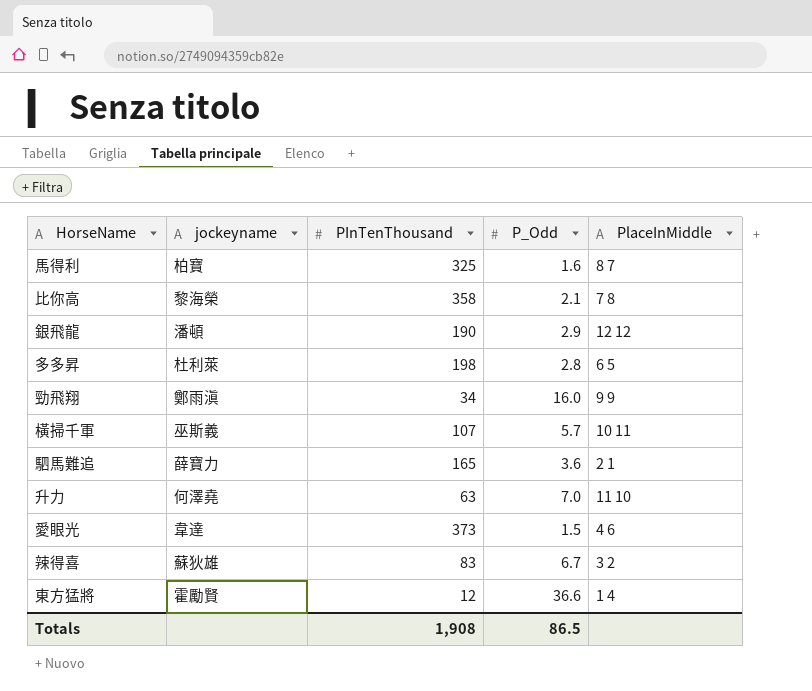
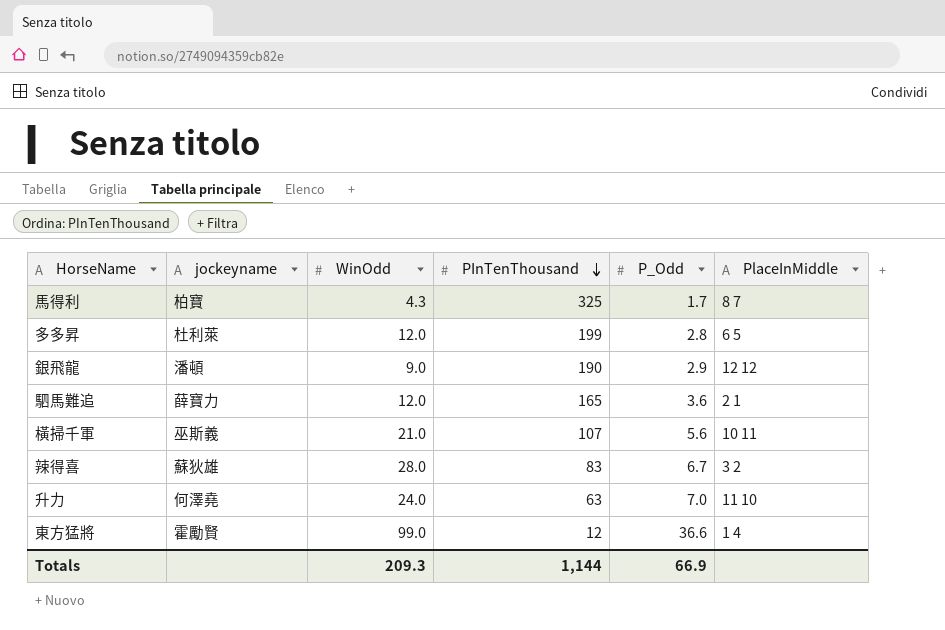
row order: none -> PInTenThousand descending
column WinOdd | position: none -> 3
row 比你高: 黎海榮 | 358 | 2.1 | 7 8 -> none
row 勁飛翔: 鄭雨滇 | 34 | 16.0 | 9 9 -> none
row 愛眼光: 韋達 | 373 | 1.5 | 4 6 -> none
馬得利 | P_Odd: 1.6 -> 1.7
多多昇 | PInTenThousand: 198 -> 199
橫掃千軍 | P_Odd: 5.7 -> 5.6
Totals | PInTenThousand: 1,908 -> 1,144
Totals | P_Odd: 86.5 -> 66.9

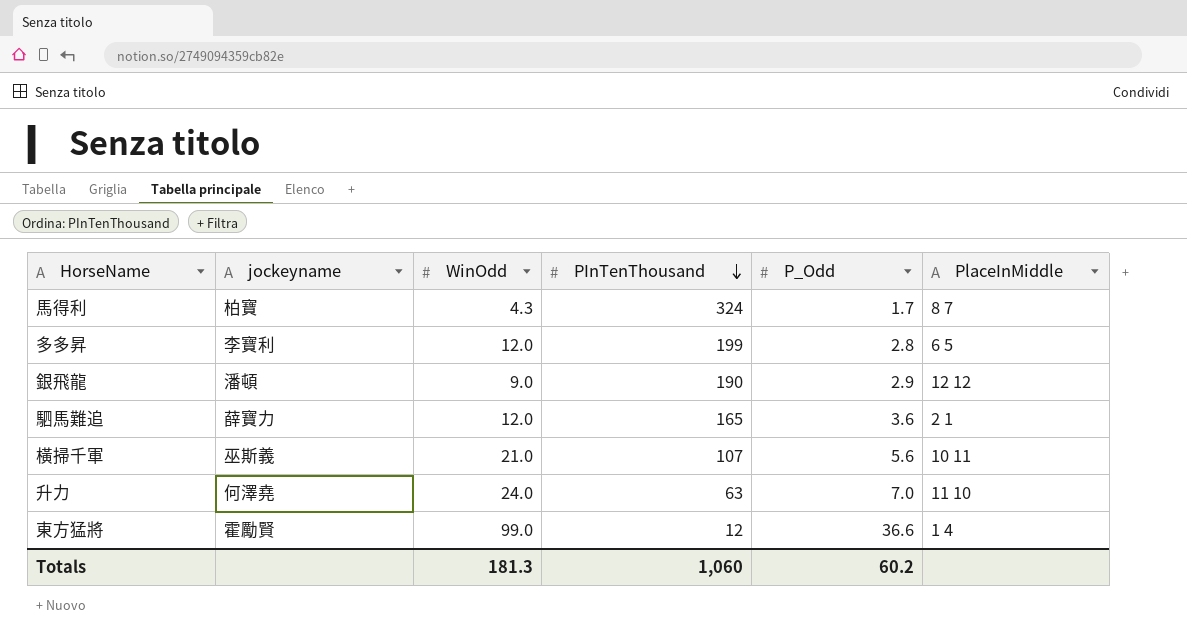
row 辣得喜: 蘇狄雄 | 28.0 | 83 | 6.7 | 3 2 -> none
馬得利 | PInTenThousand: 325 -> 324
多多昇 | jockeyname: 杜利萊 -> 李寶利
Totals | WinOdd: 209.3 -> 181.3
Totals | PInTenThousand: 1,144 -> 1,060
Totals | P_Odd: 66.9 -> 60.2

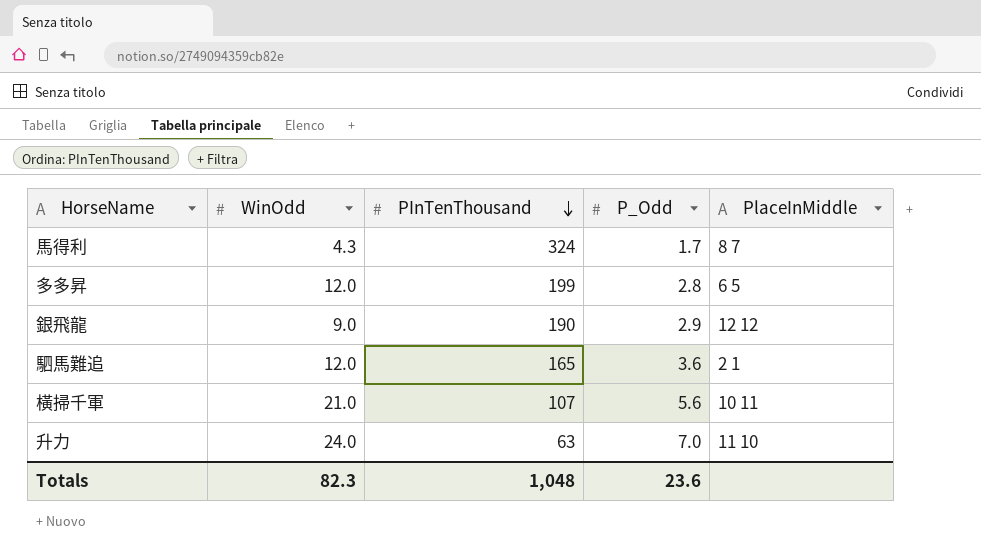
column jockeyname | position: 2 -> none
row 東方猛將: 霍勵賢 | 99.0 | 12 | 36.6 | 1 4 -> none
Totals | WinOdd: 181.3 -> 82.3
Totals | PInTenThousand: 1,060 -> 1,048
Totals | P_Odd: 60.2 -> 23.6

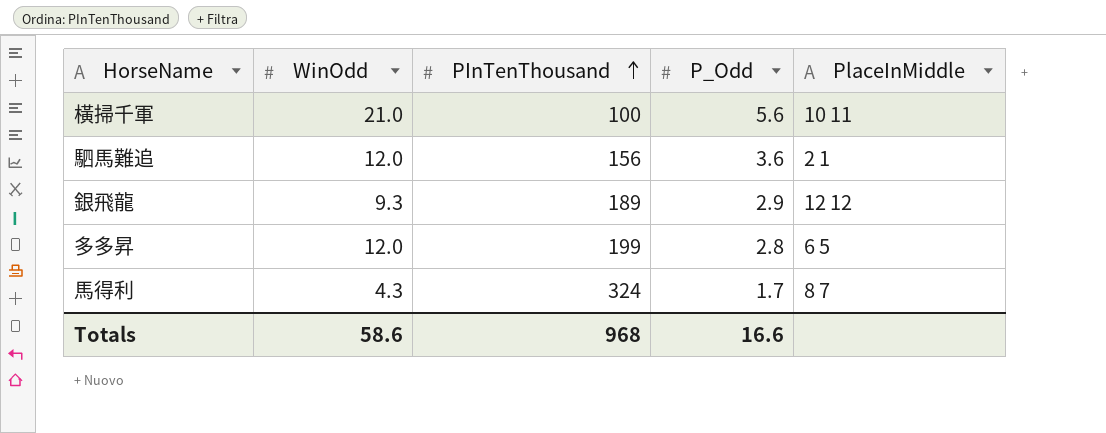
row order: PInTenThousand descending -> PInTenThousand ascending
row 升力: 24.0 | 63 | 7.0 | 11 10 -> none
橫掃千軍 | PInTenThousand: 107 -> 100
駟馬難追 | PInTenThousand: 165 -> 156
銀飛龍 | WinOdd: 9.0 -> 9.3
銀飛龍 | PInTenThousand: 190 -> 189
Totals | WinOdd: 82.3 -> 58.6
Totals | PInTenThousand: 1,048 -> 968
Totals | P_Odd: 23.6 -> 16.6

